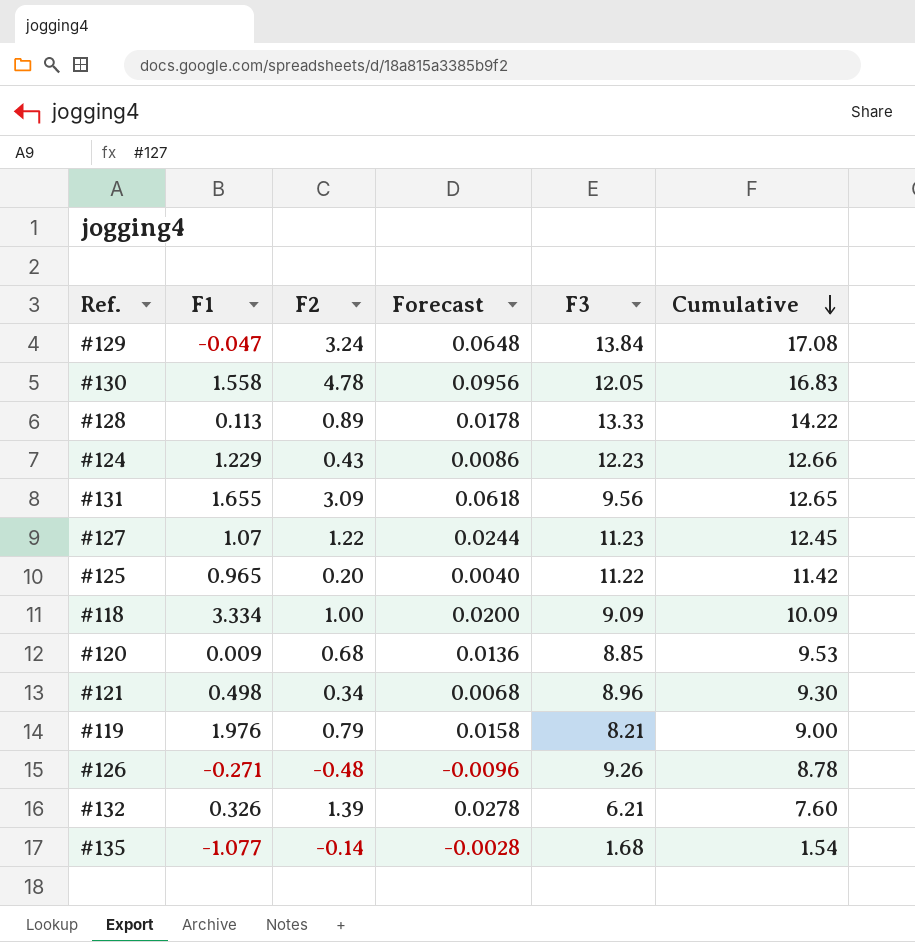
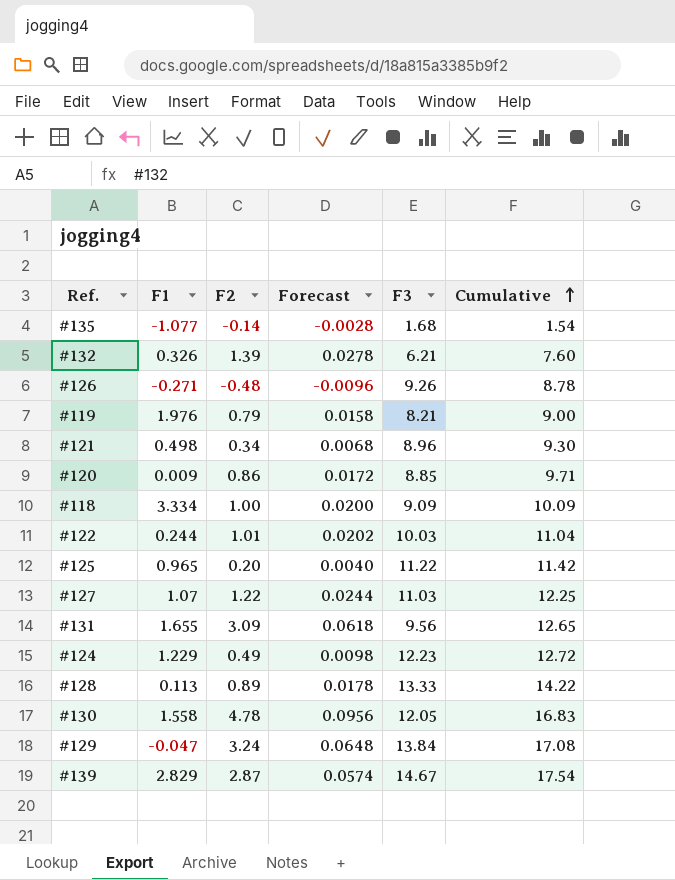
row order: Cumulative descending -> Cumulative ascending
#120 | F2: 0.68 -> 0.86
#120 | Forecast: 0.0136 -> 0.0172
#120 | Cumulative: 9.53 -> 9.71
row #122: none -> 0.244 | 1.01 | 0.0202 | 10.03 | 11.04
#127 | F3: 11.23 -> 11.03
#127 | Cumulative: 12.45 -> 12.25
#124 | F2: 0.43 -> 0.49
#124 | Forecast: 0.0086 -> 0.0098
#124 | Cumulative: 12.66 -> 12.72
row #139: none -> 2.829 | 2.87 | 0.0574 | 14.67 | 17.54

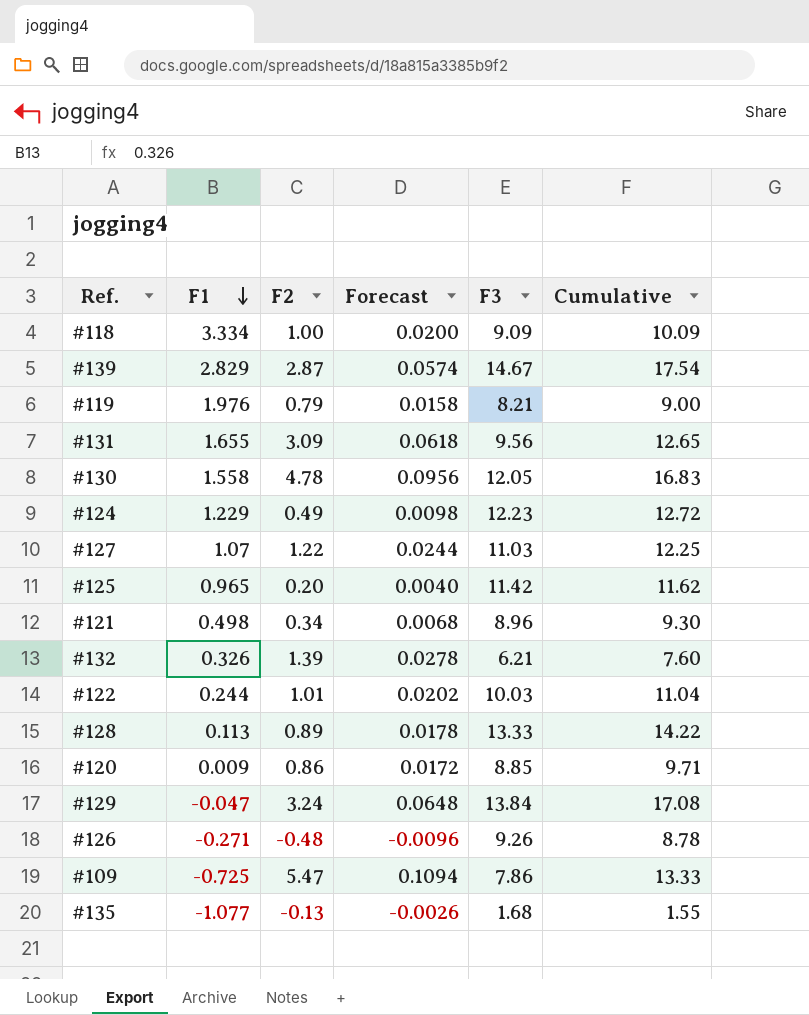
row order: Cumulative ascending -> F1 descending
#125 | F3: 11.22 -> 11.42
#125 | Cumulative: 11.42 -> 11.62
row #109: none -> -0.725 | 5.47 | 0.1094 | 7.86 | 13.33
#135 | F2: -0.14 -> -0.13
#135 | Forecast: -0.0028 -> -0.0026
#135 | Cumulative: 1.54 -> 1.55

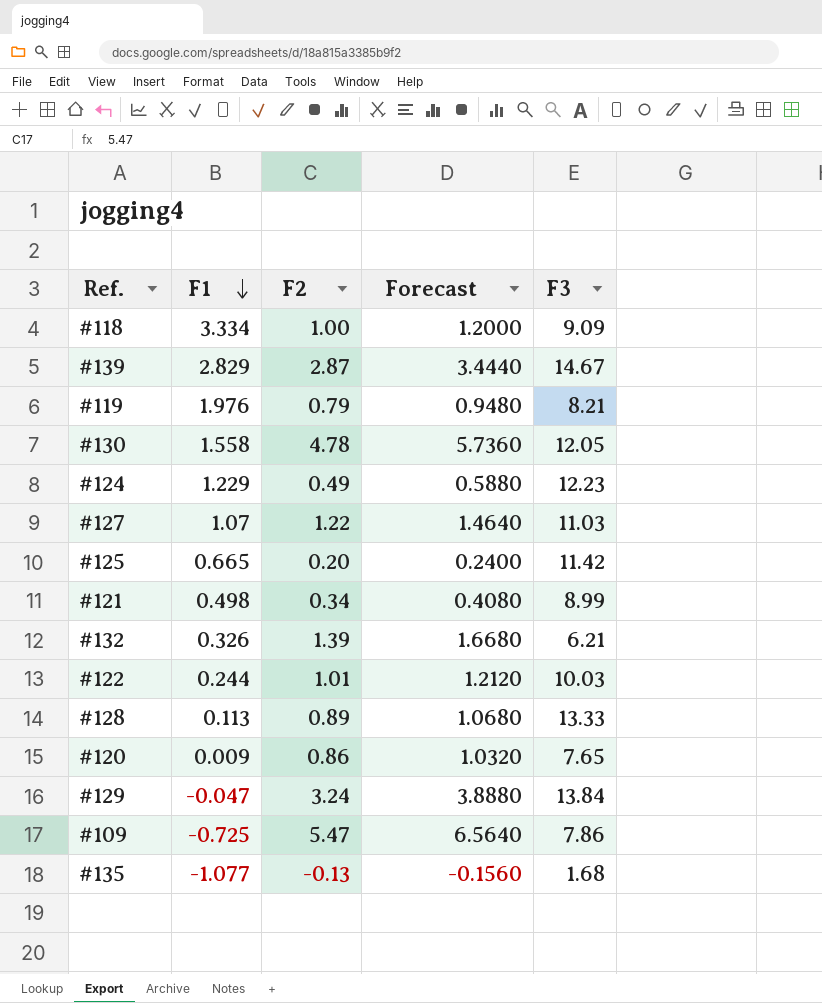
column Cumulative | formula: [F2] + [F3] -> none
column Forecast | formula: [F2] * 0.02 -> [F2] * 1.2
row #131: 1.655 | 3.09 | 0.0618 | 9.56 | 12.65 -> none
row #126: -0.271 | -0.48 | -0.0096 | 9.26 | 8.78 -> none
#125 | F1: 0.965 -> 0.665
#121 | F3: 8.96 -> 8.99
#120 | F3: 8.85 -> 7.65

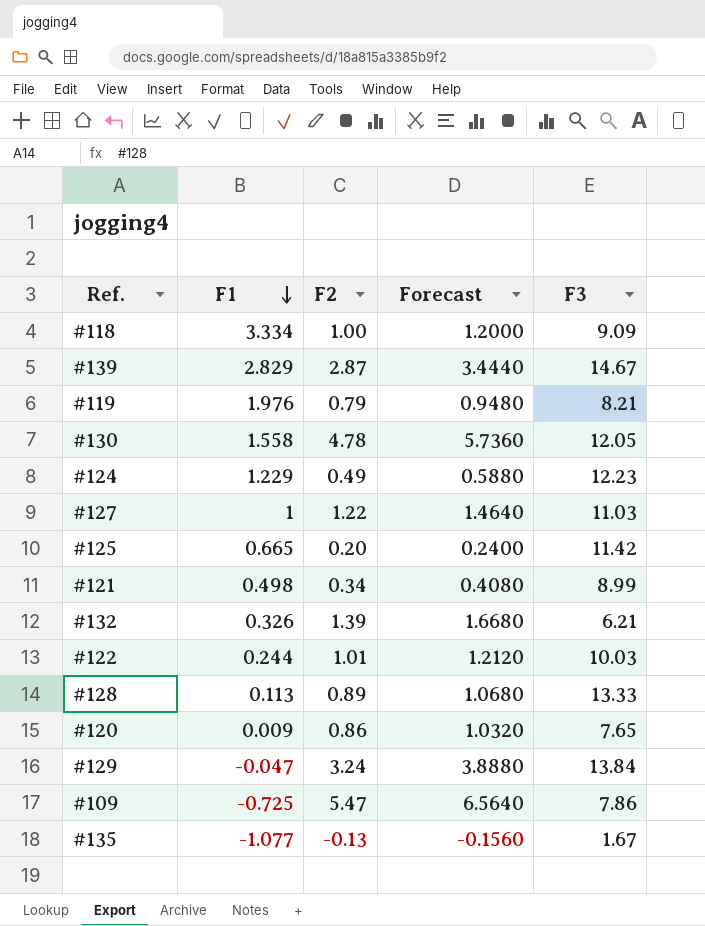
#127 | F1: 1.07 -> 1
#135 | F3: 1.68 -> 1.67

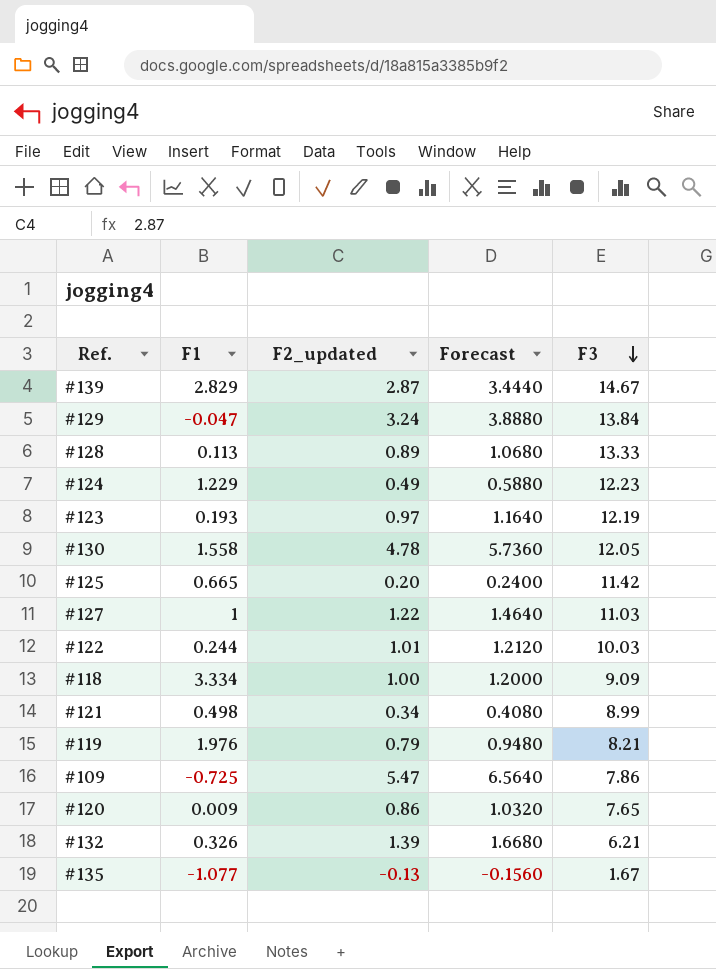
row order: F1 descending -> F3 descending
column name: F2 -> F2_updated
row #123: none -> 0.193 | 0.97 | 1.1640 | 12.19

